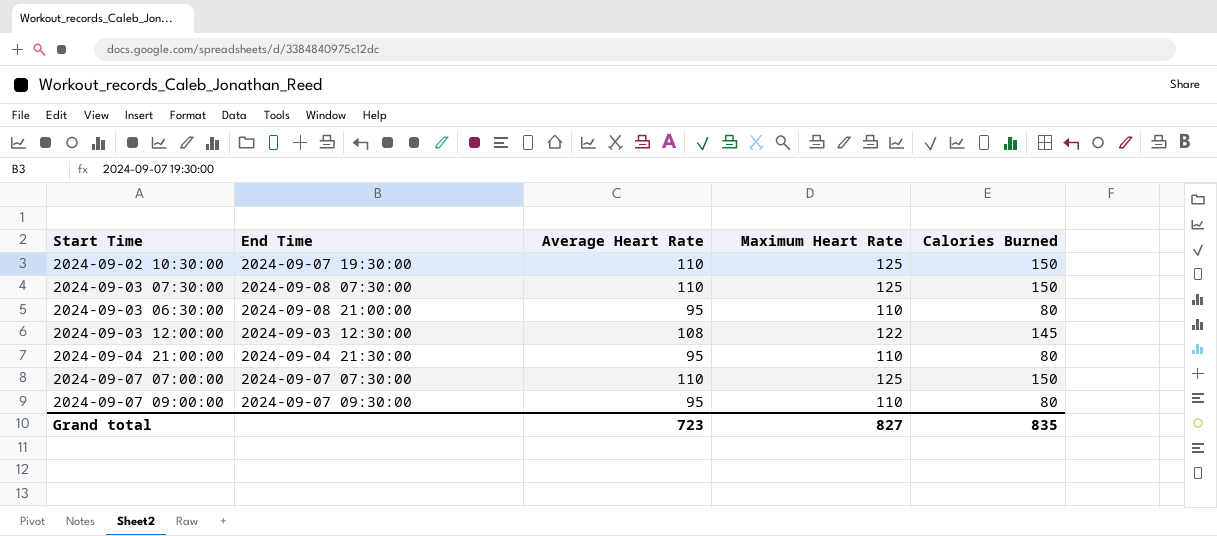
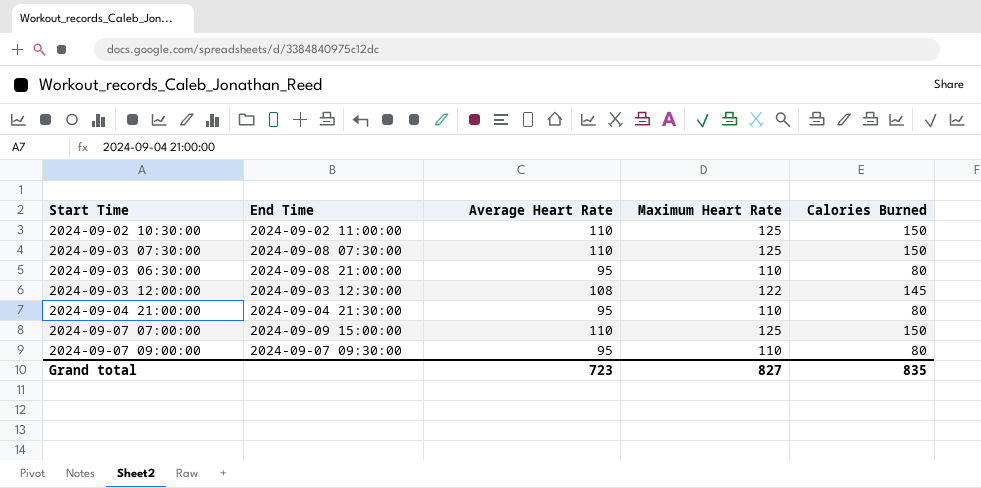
2024-09-02 10:30:00 | End Time: 2024-09-07 19:30:00 -> 2024-09-02 11:00:00
2024-09-07 07:00:00 | End Time: 2024-09-07 07:30:00 -> 2024-09-09 15:00:00

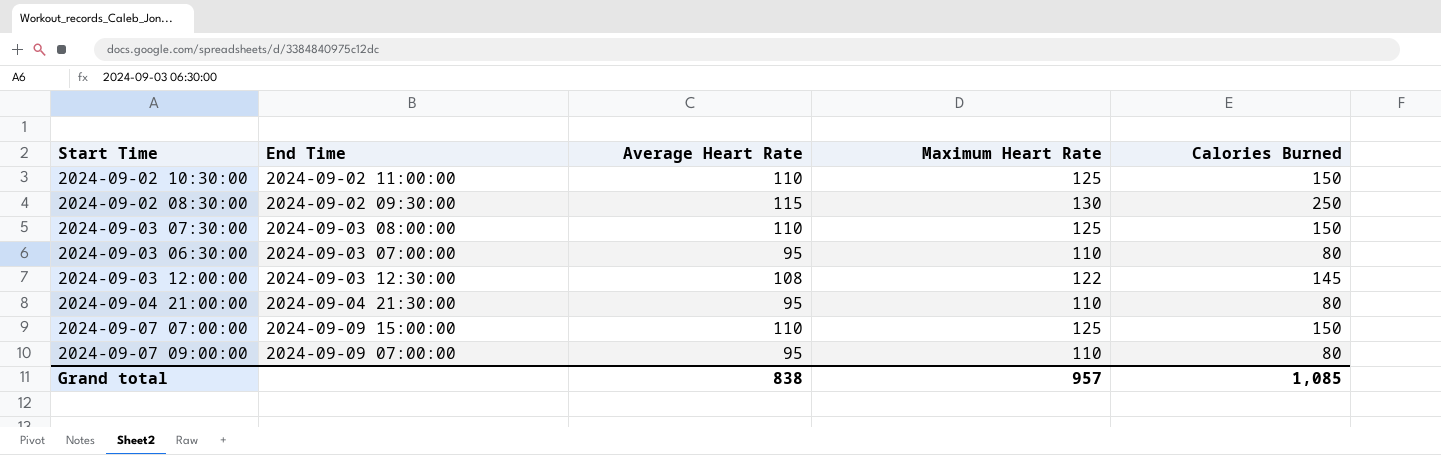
row 2024-09-02 08:30:00: none -> 2024-09-02 09:30:00 | 115 | 130 | 250
2024-09-03 07:30:00 | End Time: 2024-09-08 07:30:00 -> 2024-09-03 08:00:00
2024-09-03 06:30:00 | End Time: 2024-09-08 21:00:00 -> 2024-09-03 07:00:00
2024-09-07 09:00:00 | End Time: 2024-09-07 09:30:00 -> 2024-09-09 07:00:00
Grand total | Average Heart Rate: 723 -> 838
Grand total | Maximum Heart Rate: 827 -> 957
Grand total | Calories Burned: 835 -> 1,085

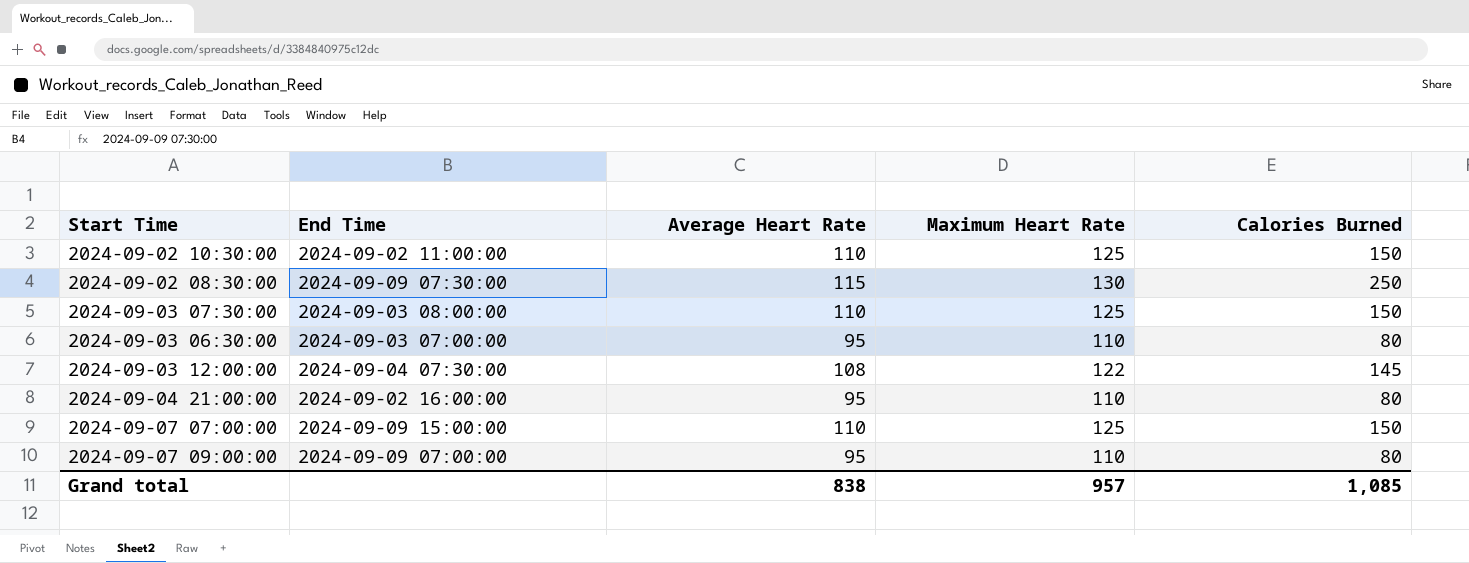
2024-09-02 08:30:00 | End Time: 2024-09-02 09:30:00 -> 2024-09-09 07:30:00
2024-09-03 12:00:00 | End Time: 2024-09-03 12:30:00 -> 2024-09-04 07:30:00
2024-09-04 21:00:00 | End Time: 2024-09-04 21:30:00 -> 2024-09-02 16:00:00

